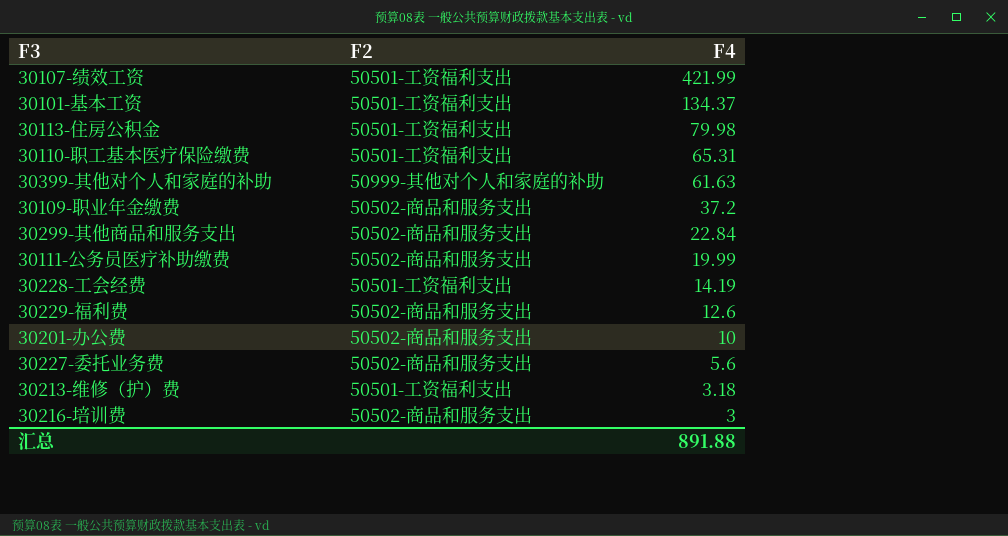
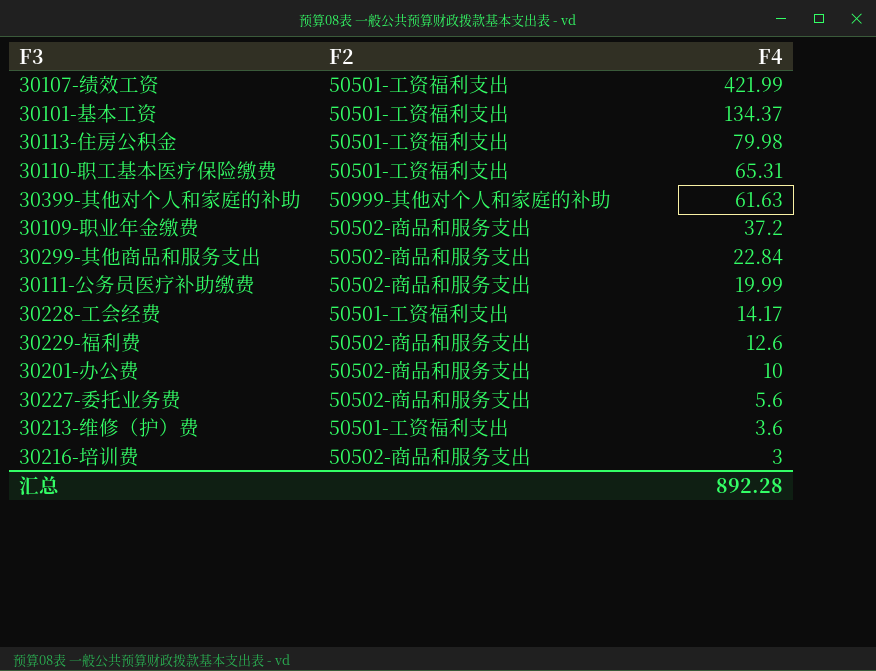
30228-工会经费 | F4: 14.19 -> 14.17
30213-维修（护）费 | F4: 3.18 -> 3.6
汇总 | F4: 891.88 -> 892.28

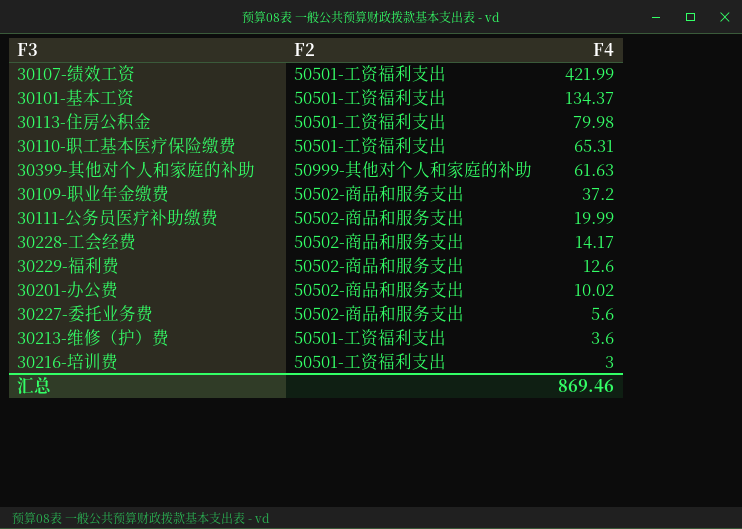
row 30299-其他商品和服务支出: 50502-商品和服务支出 | 22.84 -> none
30228-工会经费 | F2: 50501-工资福利支出 -> 50502-商品和服务支出
30201-办公费 | F4: 10 -> 10.02
30216-培训费 | F2: 50502-商品和服务支出 -> 50501-工资福利支出
汇总 | F4: 892.28 -> 869.46

